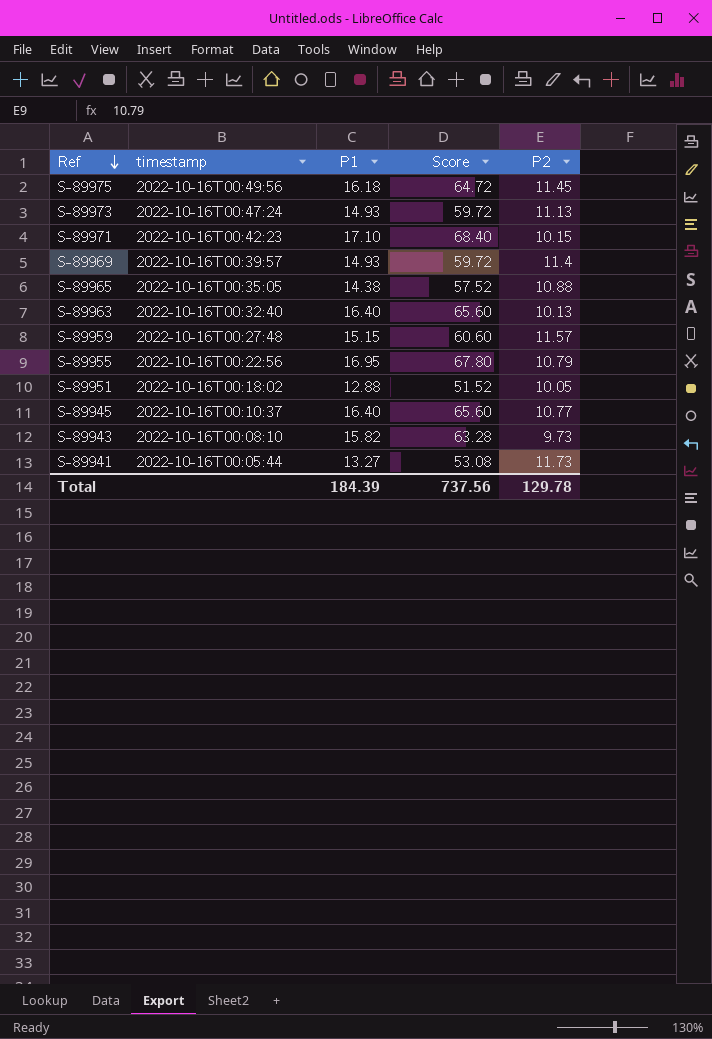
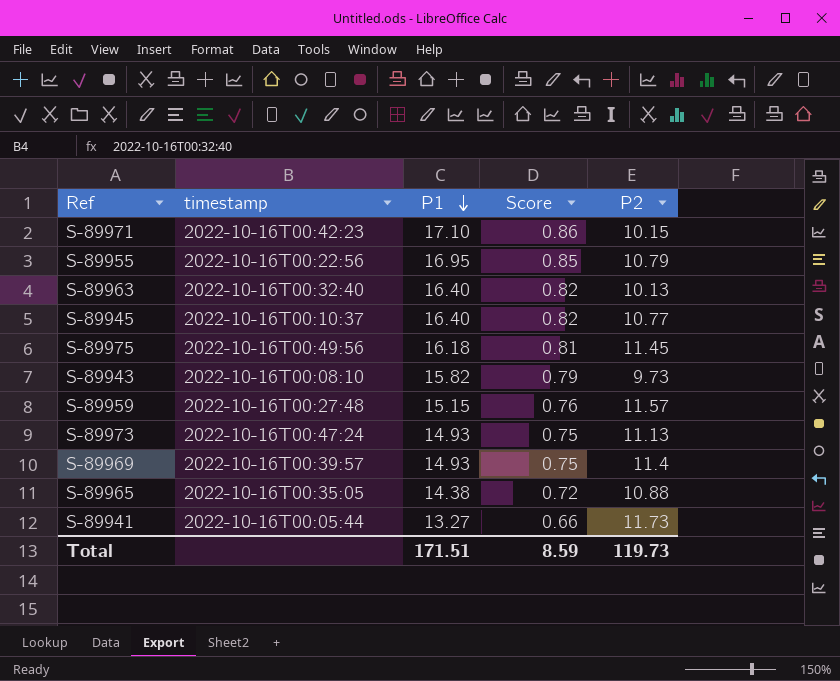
row order: Ref descending -> P1 descending
column Score | formula: [P1] * 4 -> [P1] * 0.05
row S-89951: 2022-10-16T00:18:02 | 12.88 | 51.52 | 10.05 -> none
Total | P1: 184.39 -> 171.51
Total | Score: 737.56 -> 8.59
Total | P2: 129.78 -> 119.73

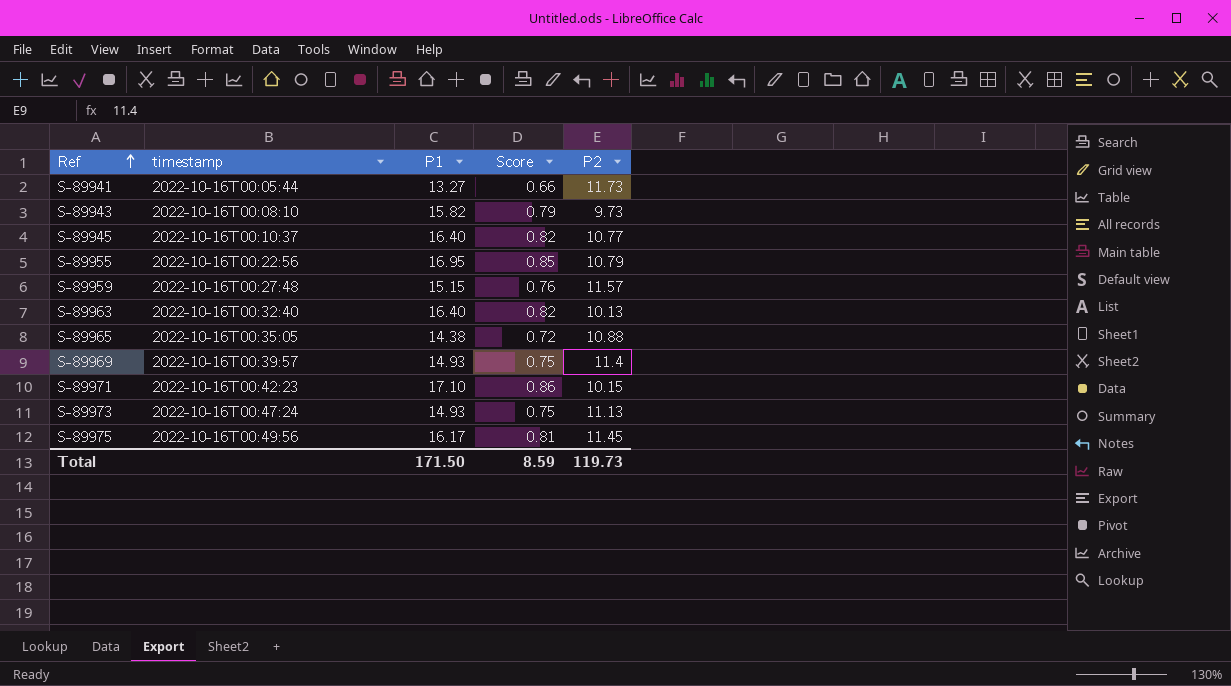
row order: P1 descending -> Ref ascending
S-89975 | P1: 16.18 -> 16.17
Total | P1: 171.51 -> 171.50

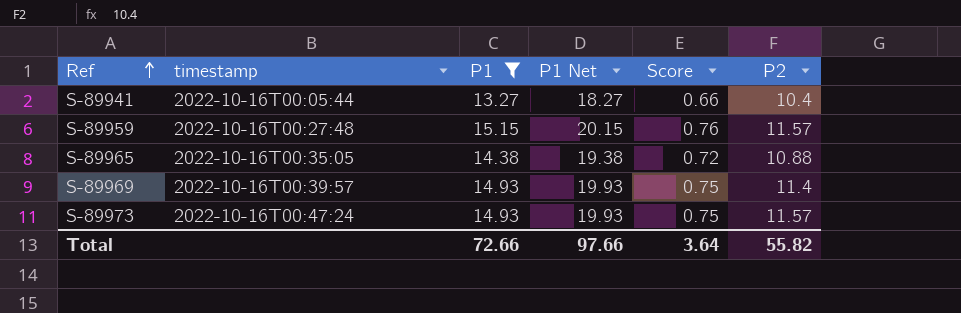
filter: none -> P1 <= 15.15
column P1 Net | formula: none -> [P1] + 5
S-89941 | P2: 11.73 -> 10.4
S-89973 | P2: 11.13 -> 11.57
Total | P1: 171.50 -> 72.66
Total | Score: 8.59 -> 3.64
Total | P2: 119.73 -> 55.82

